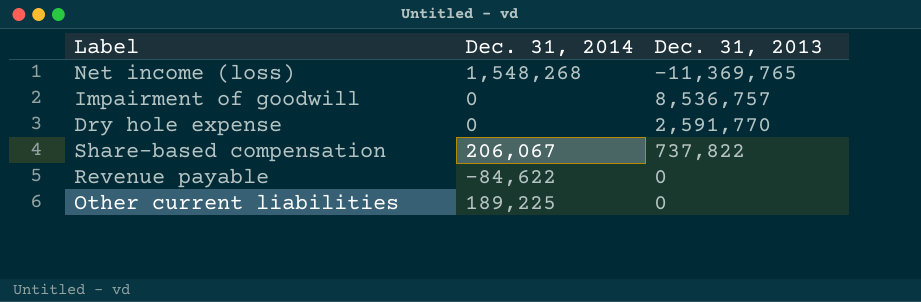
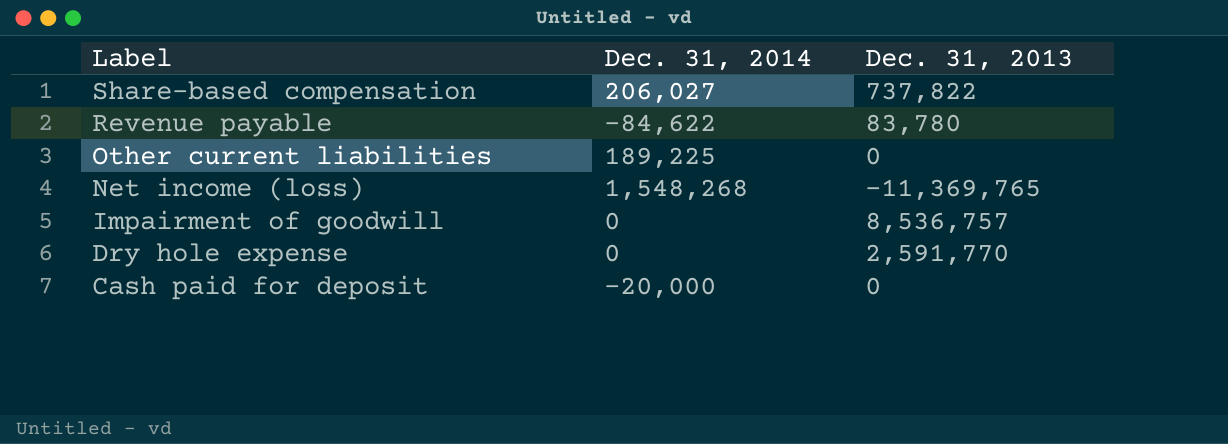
row order: none -> Label descending
Share-based compensation | Dec. 31, 2014: 206,067 -> 206,027
Revenue payable | Dec. 31, 2013: 0 -> 83,780
row Cash paid for deposit: none -> -20,000 | 0

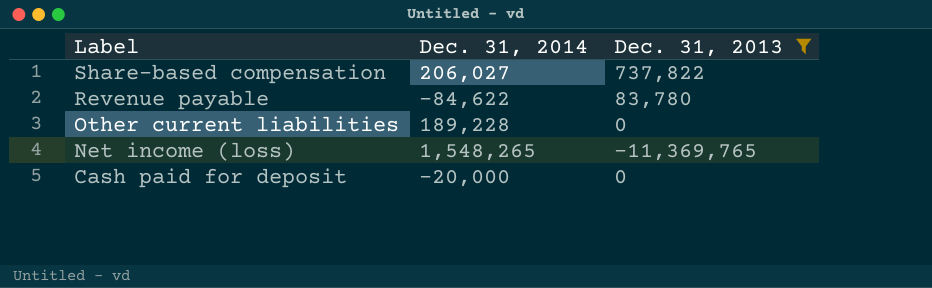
filter: none -> Dec. 31, 2013 <= 737,822
Other current liabilities | Dec. 31, 2014: 189,225 -> 189,228
Net income (loss) | Dec. 31, 2014: 1,548,268 -> 1,548,265

